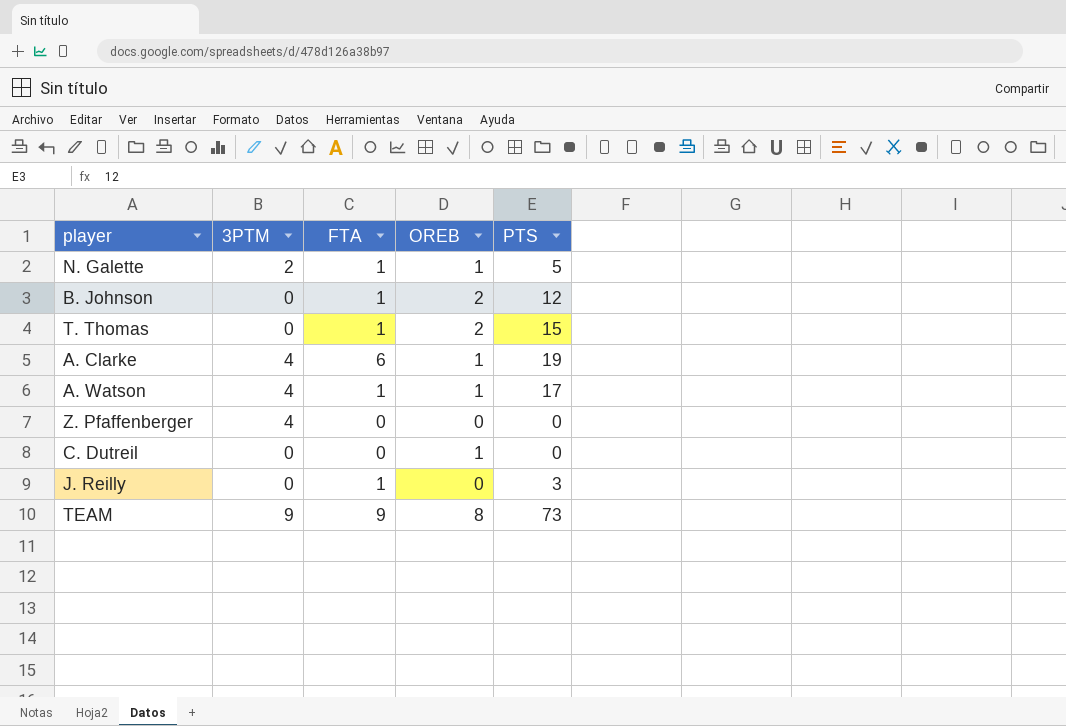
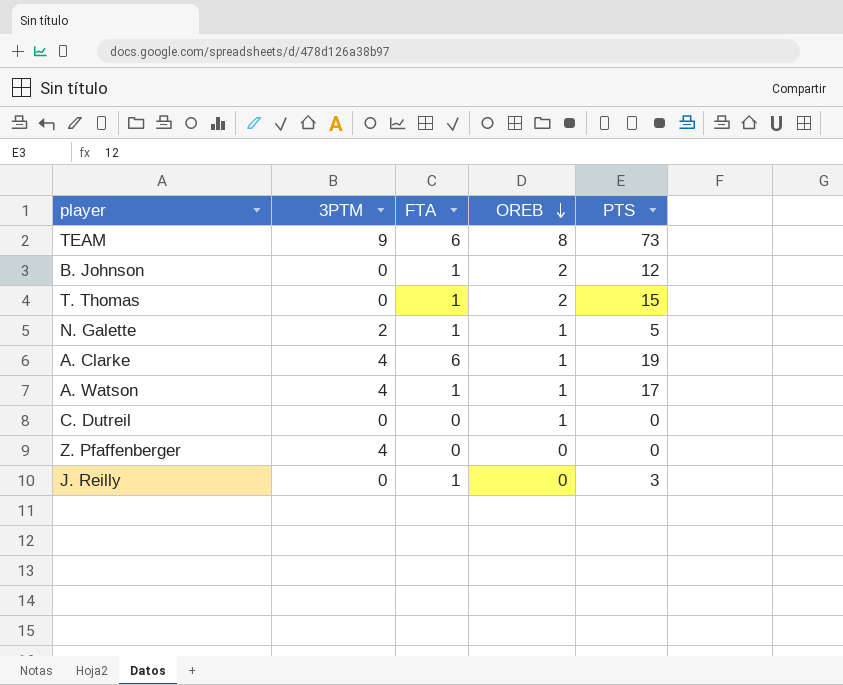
row order: none -> OREB descending
TEAM | FTA: 9 -> 6

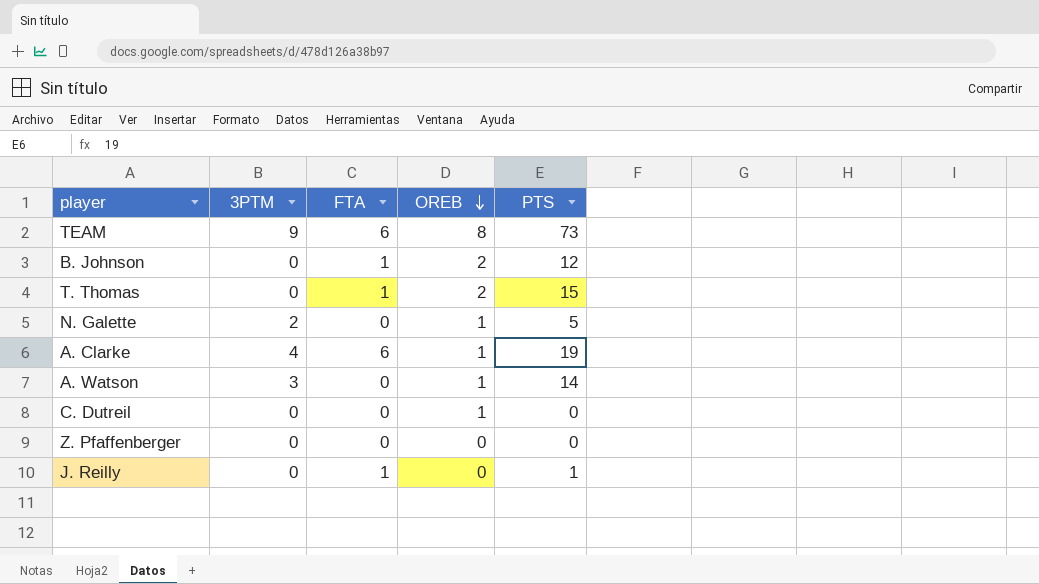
N. Galette | FTA: 1 -> 0
A. Watson | 3PTM: 4 -> 3
A. Watson | FTA: 1 -> 0
A. Watson | PTS: 17 -> 14
Z. Pfaffenberger | 3PTM: 4 -> 0
J. Reilly | PTS: 3 -> 1

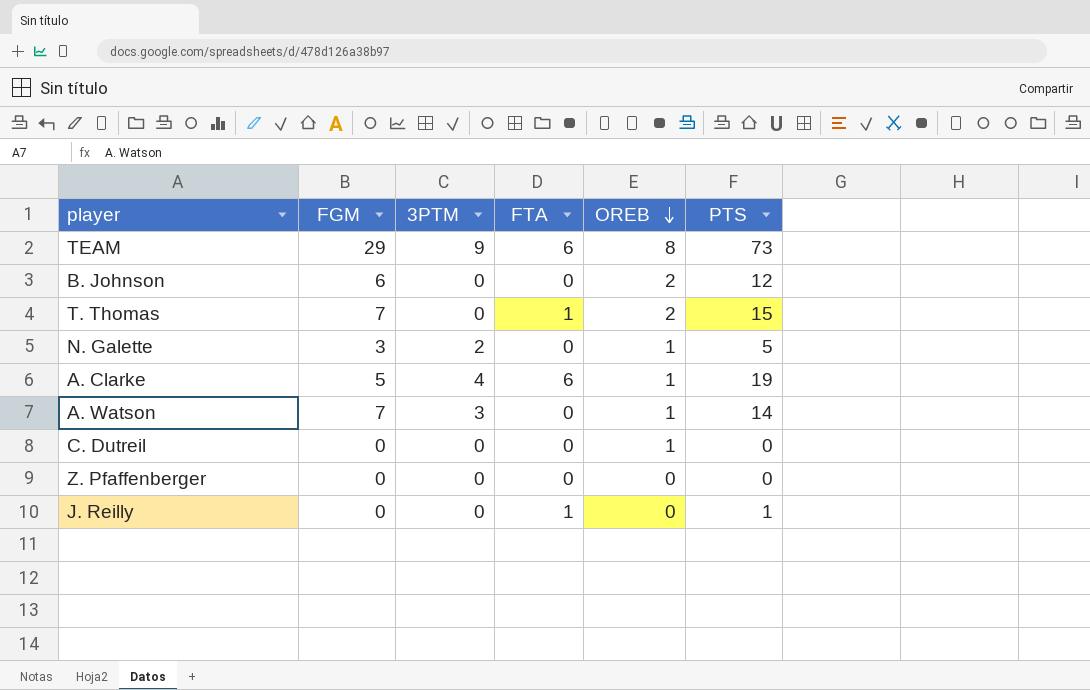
column FGM | position: none -> 2
B. Johnson | FTA: 1 -> 0

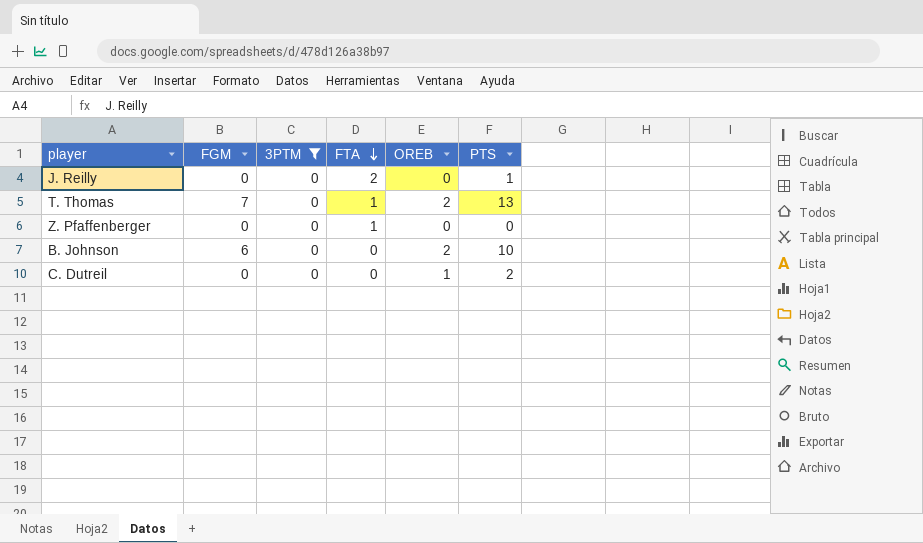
filter: none -> 3PTM = 0
row order: OREB descending -> FTA descending
J. Reilly | FTA: 1 -> 2
T. Thomas | PTS: 15 -> 13
Z. Pfaffenberger | FTA: 0 -> 1
B. Johnson | PTS: 12 -> 10
C. Dutreil | PTS: 0 -> 2

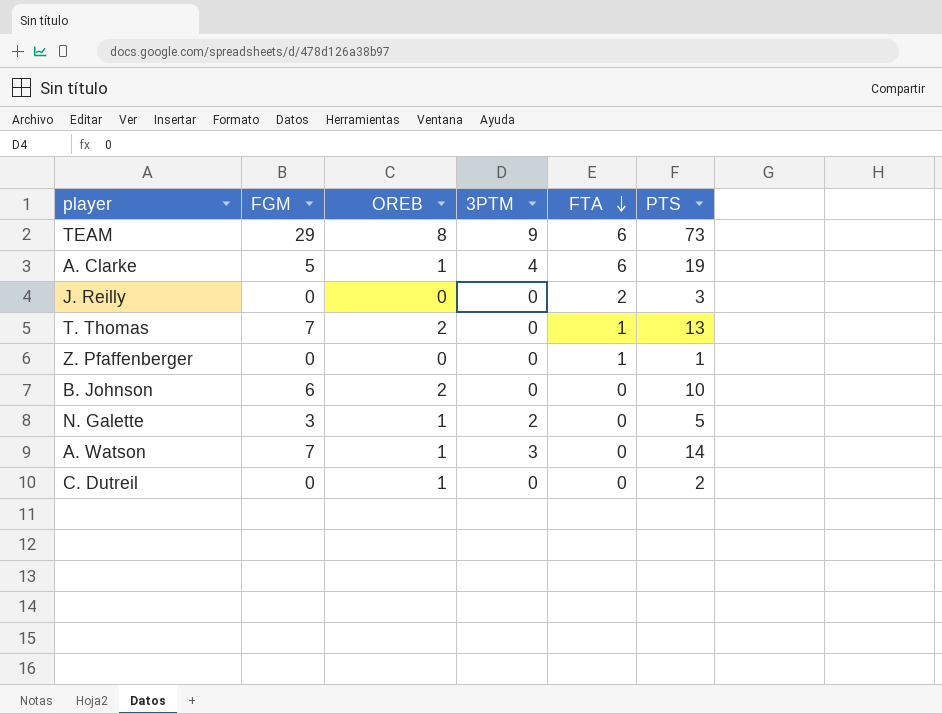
filter: 3PTM = 0 -> none
column OREB | position: 5 -> 3
J. Reilly | PTS: 1 -> 3
Z. Pfaffenberger | PTS: 0 -> 1

